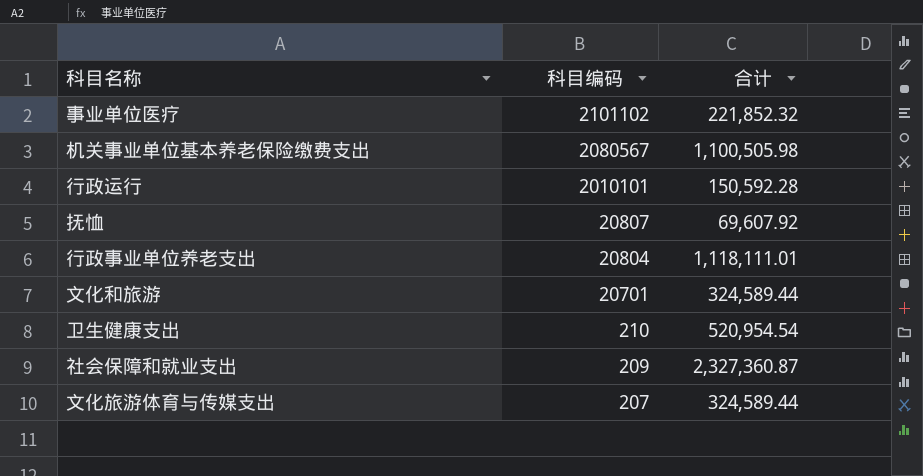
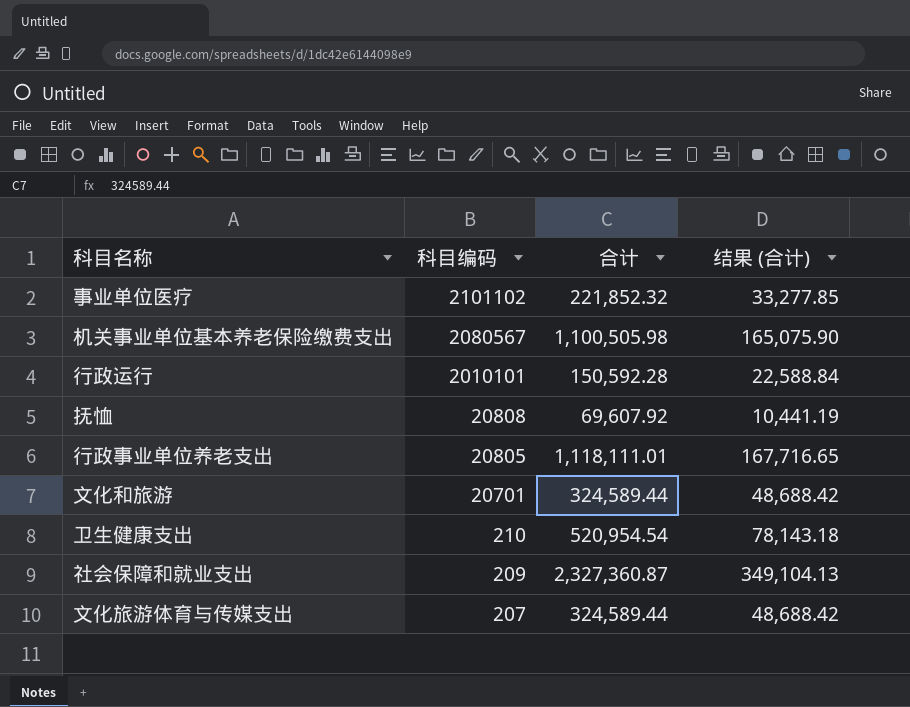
column 结果 (合计) | formula: none -> [合计] * 0.15
抚恤 | 科目编码: 20807 -> 20808
行政事业单位养老支出 | 科目编码: 20804 -> 20805

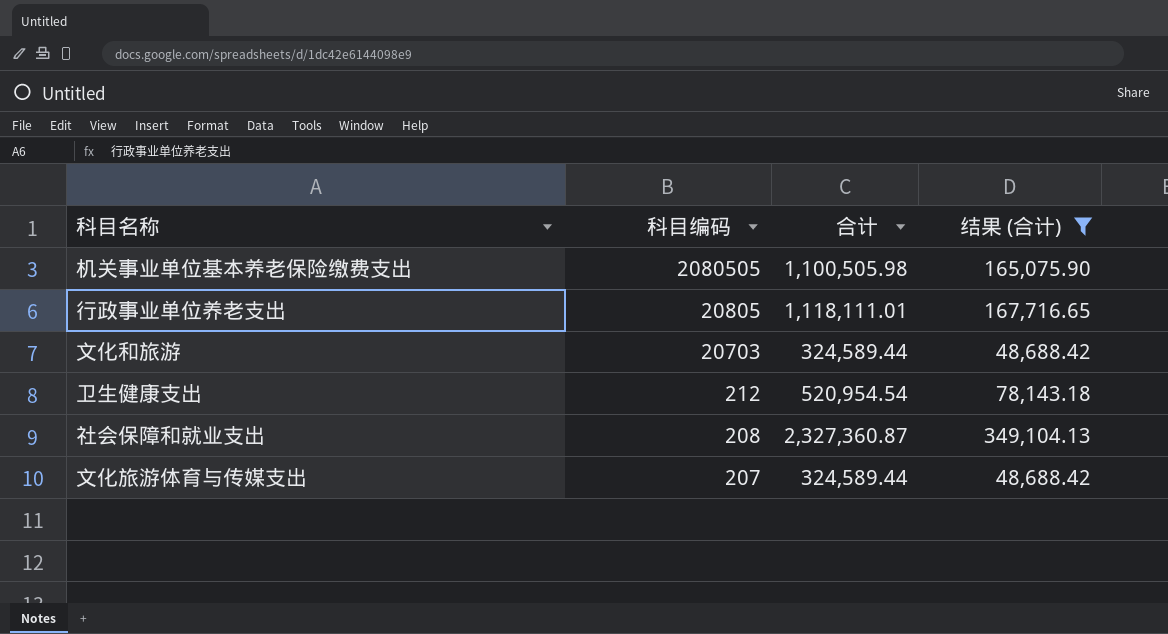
filter: none -> 结果 (合计) >= 48,688.42
机关事业单位基本养老保险缴费支出 | 科目编码: 2080567 -> 2080505
文化和旅游 | 科目编码: 20701 -> 20703
卫生健康支出 | 科目编码: 210 -> 212
社会保障和就业支出 | 科目编码: 209 -> 208

